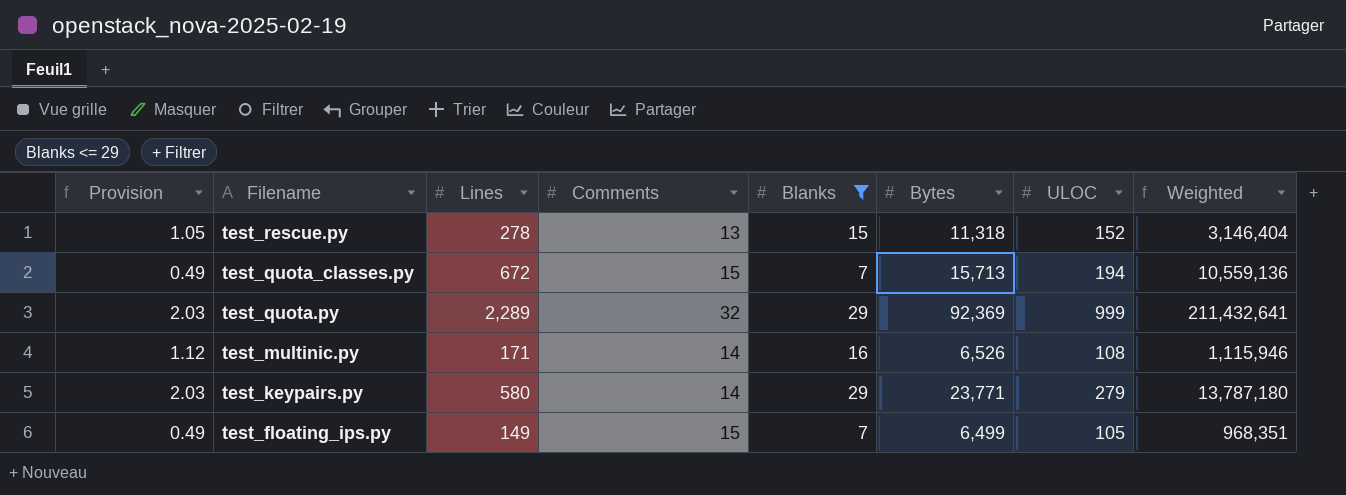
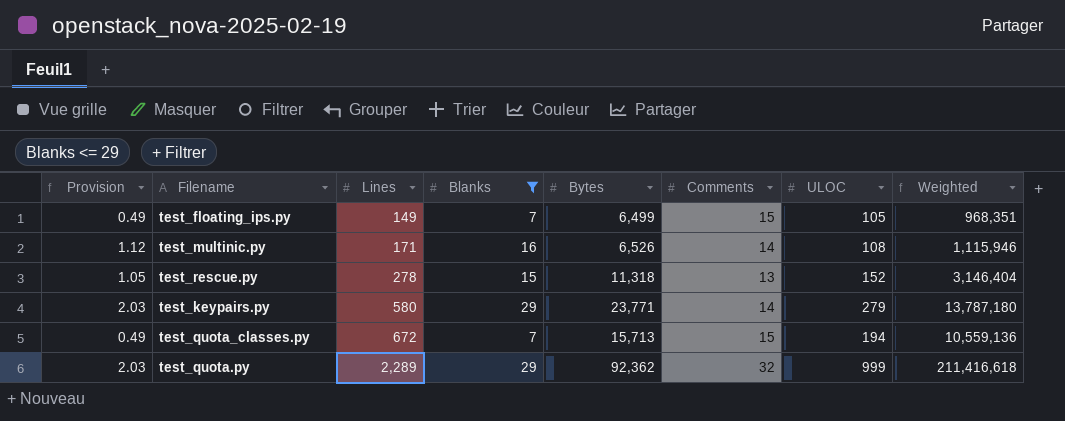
row order: Filename descending -> Lines ascending
column Comments | position: 4 -> 6
test_quota.py | Bytes: 92,369 -> 92,362
test_quota.py | Weighted: 211,432,641 -> 211,416,618

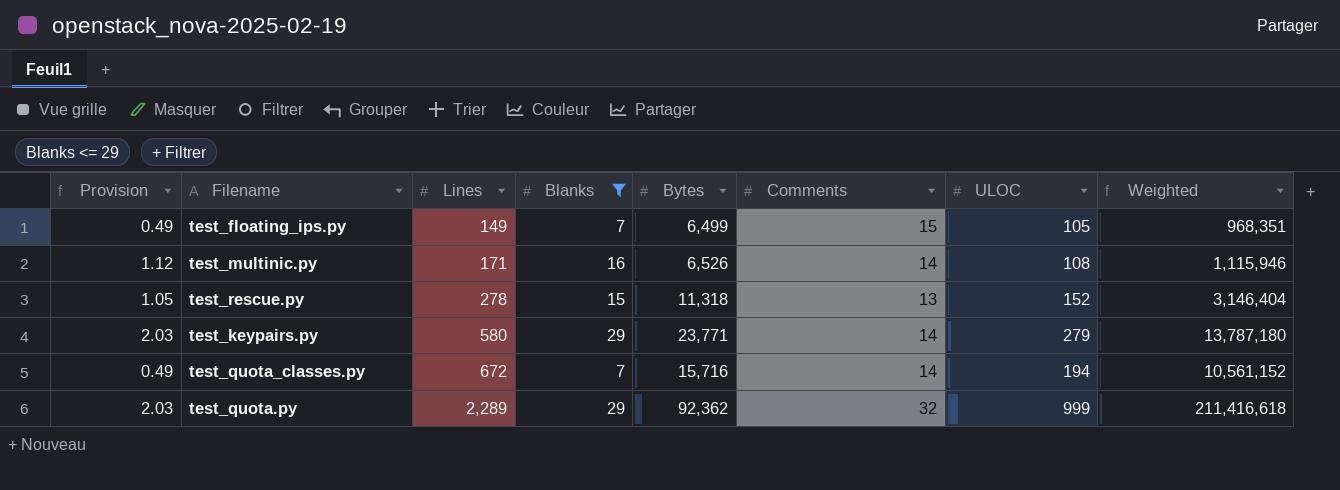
test_quota_classes.py | Bytes: 15,713 -> 15,716
test_quota_classes.py | Comments: 15 -> 14
test_quota_classes.py | Weighted: 10,559,136 -> 10,561,152

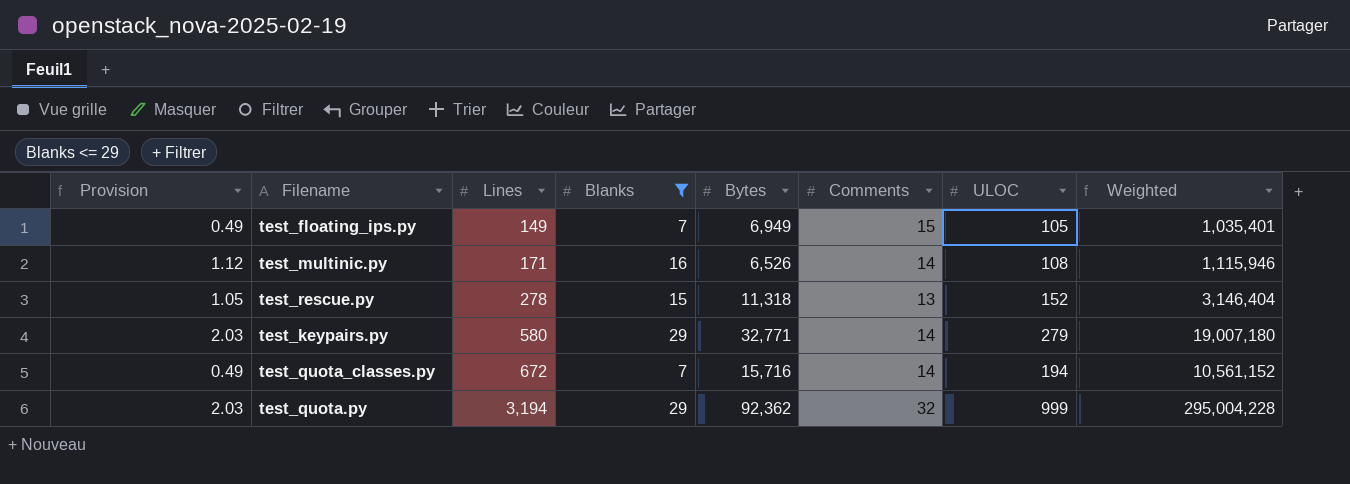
test_floating_ips.py | Bytes: 6,499 -> 6,949
test_floating_ips.py | Weighted: 968,351 -> 1,035,401
test_keypairs.py | Bytes: 23,771 -> 32,771
test_keypairs.py | Weighted: 13,787,180 -> 19,007,180
test_quota.py | Lines: 2,289 -> 3,194
test_quota.py | Weighted: 211,416,618 -> 295,004,228

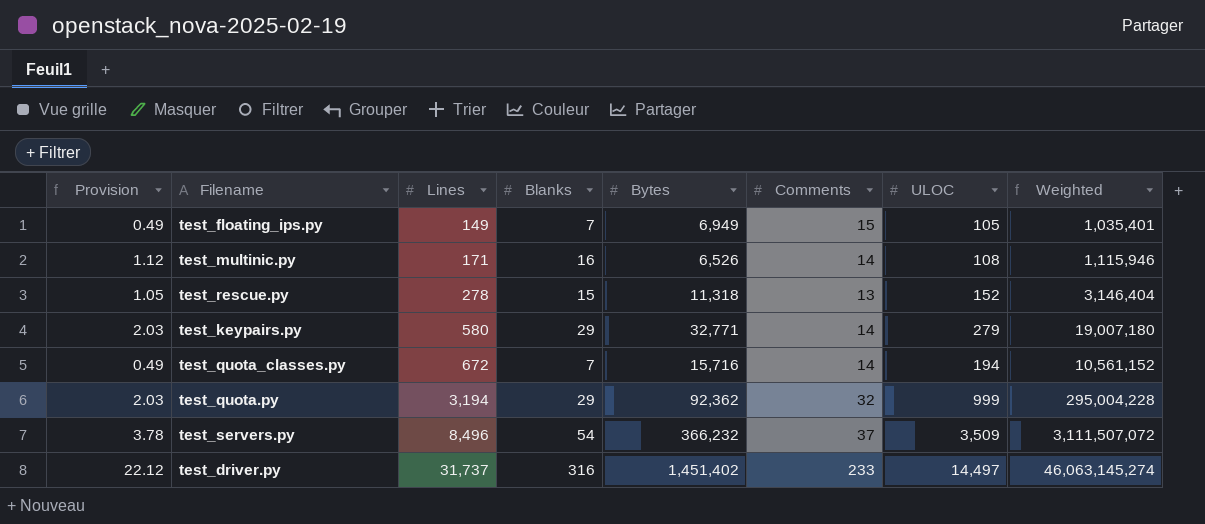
filter: Blanks <= 29 -> none

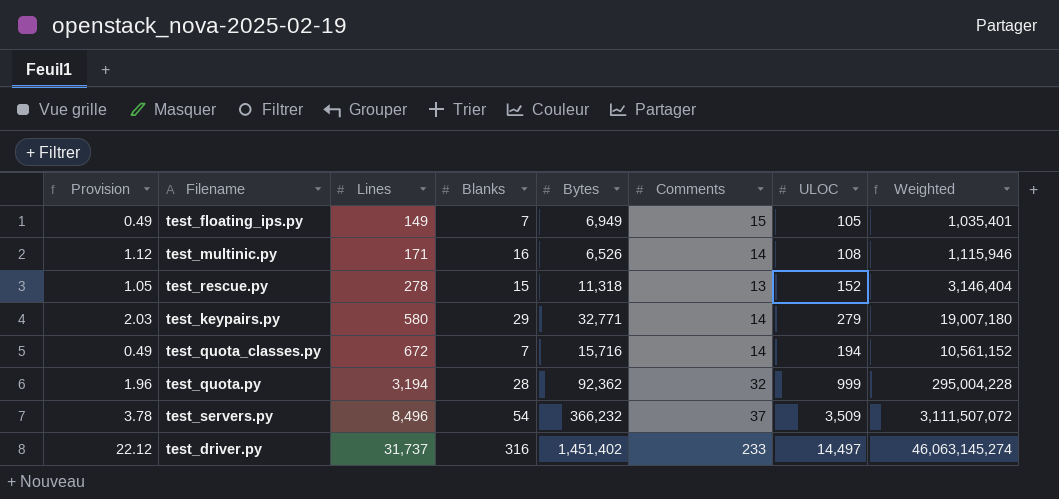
test_quota.py | Provision: 2.03 -> 1.96
test_quota.py | Blanks: 29 -> 28

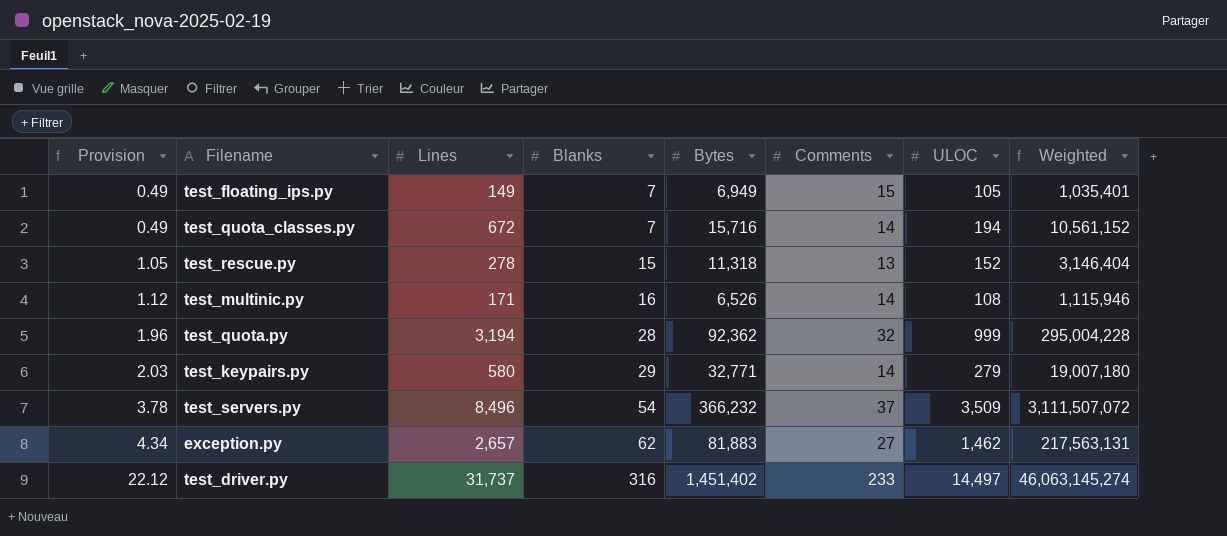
row order: Lines ascending -> Provision ascending
row exception.py: none -> 4.34 | 2,657 | 62 | 81,883 | 27 | 1,462 | 217,563,131

